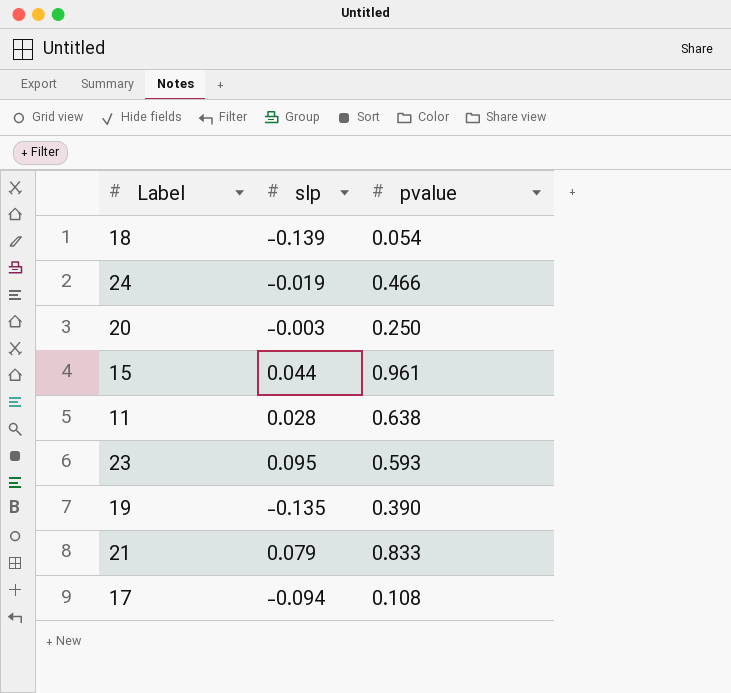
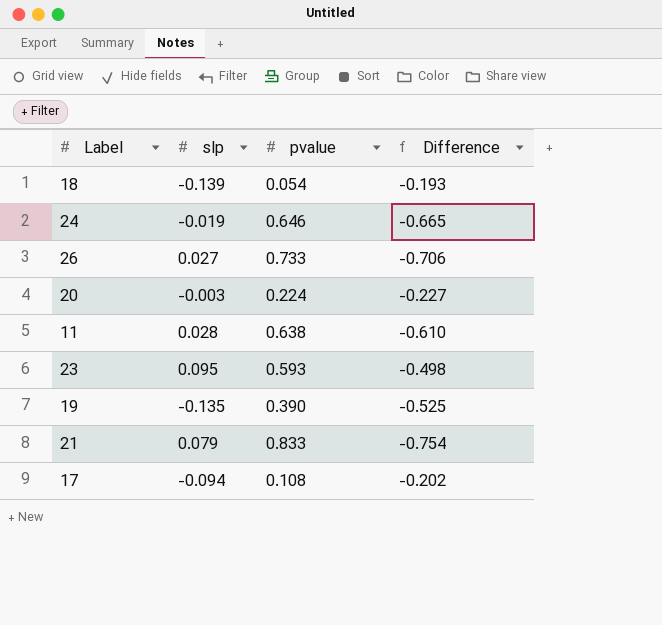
column Difference | formula: none -> [slp] - [pvalue]
row 15: 0.044 | 0.961 -> none
24 | pvalue: 0.466 -> 0.646
row 26: none -> 0.027 | 0.733 | -0.706
20 | pvalue: 0.250 -> 0.224

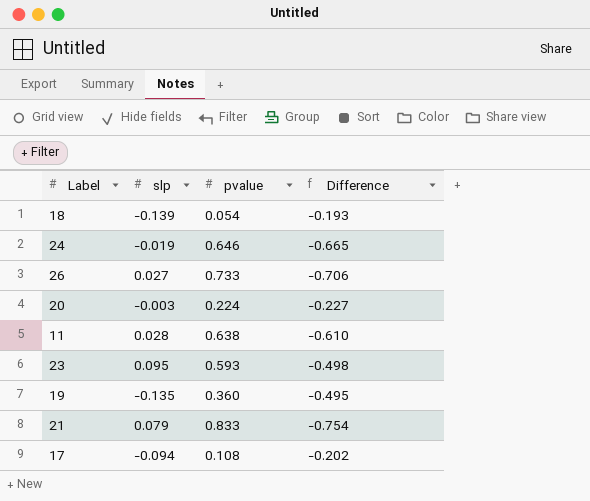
19 | pvalue: 0.390 -> 0.360
19 | Difference: -0.525 -> -0.495

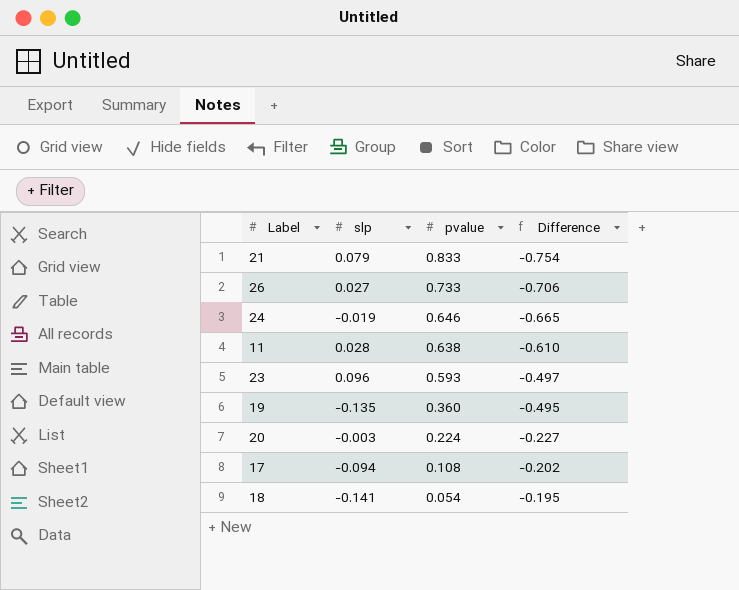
row order: none -> pvalue descending
23 | slp: 0.095 -> 0.096
23 | Difference: -0.498 -> -0.497
18 | slp: -0.139 -> -0.141
18 | Difference: -0.193 -> -0.195

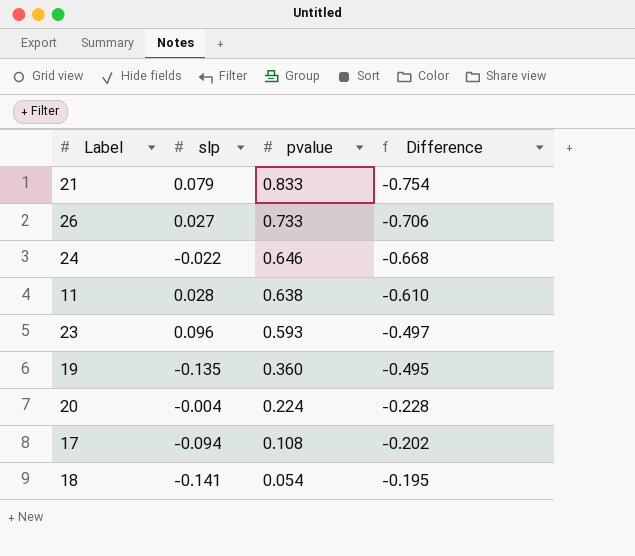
24 | slp: -0.019 -> -0.022
24 | Difference: -0.665 -> -0.668
20 | slp: -0.003 -> -0.004
20 | Difference: -0.227 -> -0.228

